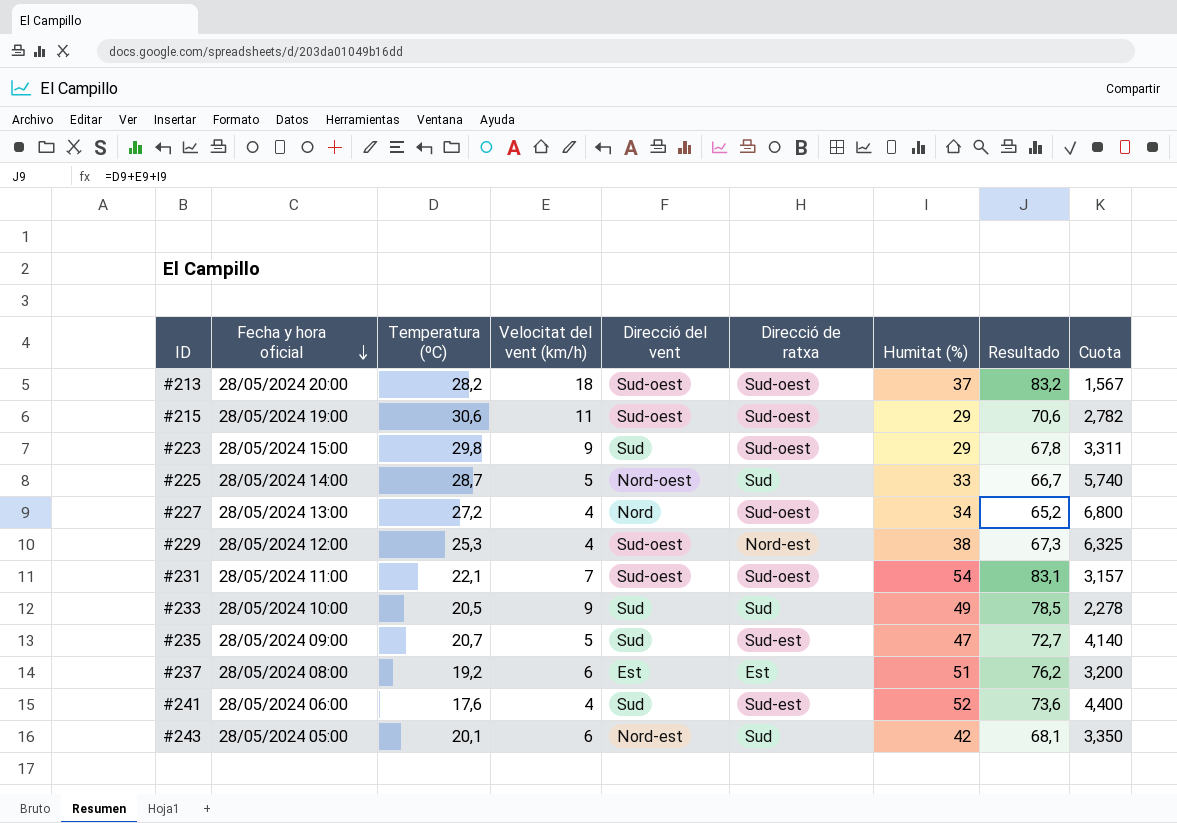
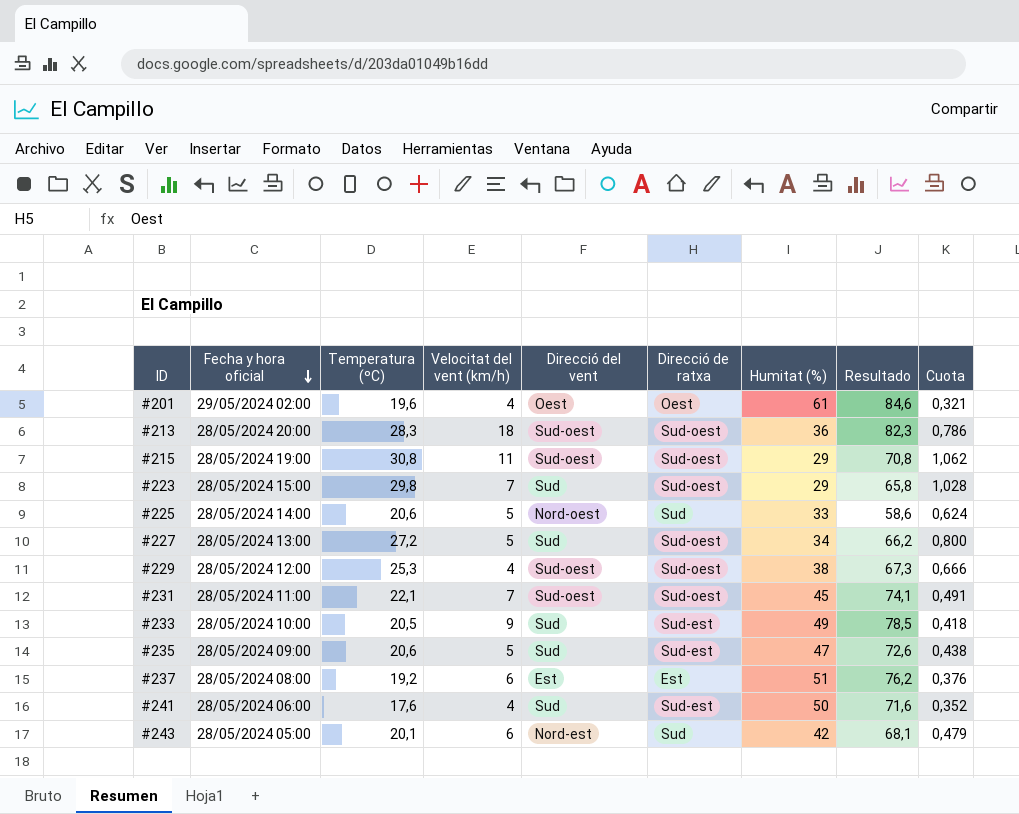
column Cuota | formula: [Temperatura (ºC)] / [Velocitat del vent (km/h)] -> [Temperatura (ºC)] / [Humitat (%)]
row #201: none -> 29/05/2024 02:00 | 19,6 | 4 | Oest | Oest | 61 | 84,6 | 0,321
#213 | Temperatura (ºC): 28,2 -> 28,3
#213 | Humitat (%): 37 -> 36
#213 | Resultado: 83,2 -> 82,3
#215 | Temperatura (ºC): 30,6 -> 30,8
#215 | Resultado: 70,6 -> 70,8
#223 | Velocitat del vent (km/h): 9 -> 7
#223 | Resultado: 67,8 -> 65,8
#225 | Temperatura (ºC): 28,7 -> 20,6
#225 | Resultado: 66,7 -> 58,6
#227 | Velocitat del vent (km/h): 4 -> 5
#227 | Direcció del vent: Nord -> Sud
#227 | Resultado: 65,2 -> 66,2
#229 | Direcció de ratxa: Nord-est -> Sud-oest
#231 | Humitat (%): 54 -> 45
#231 | Resultado: 83,1 -> 74,1
#233 | Direcció de ratxa: Sud -> Sud-est
#235 | Temperatura (ºC): 20,7 -> 20,6
#235 | Resultado: 72,7 -> 72,6
#241 | Humitat (%): 52 -> 50
#241 | Resultado: 73,6 -> 71,6

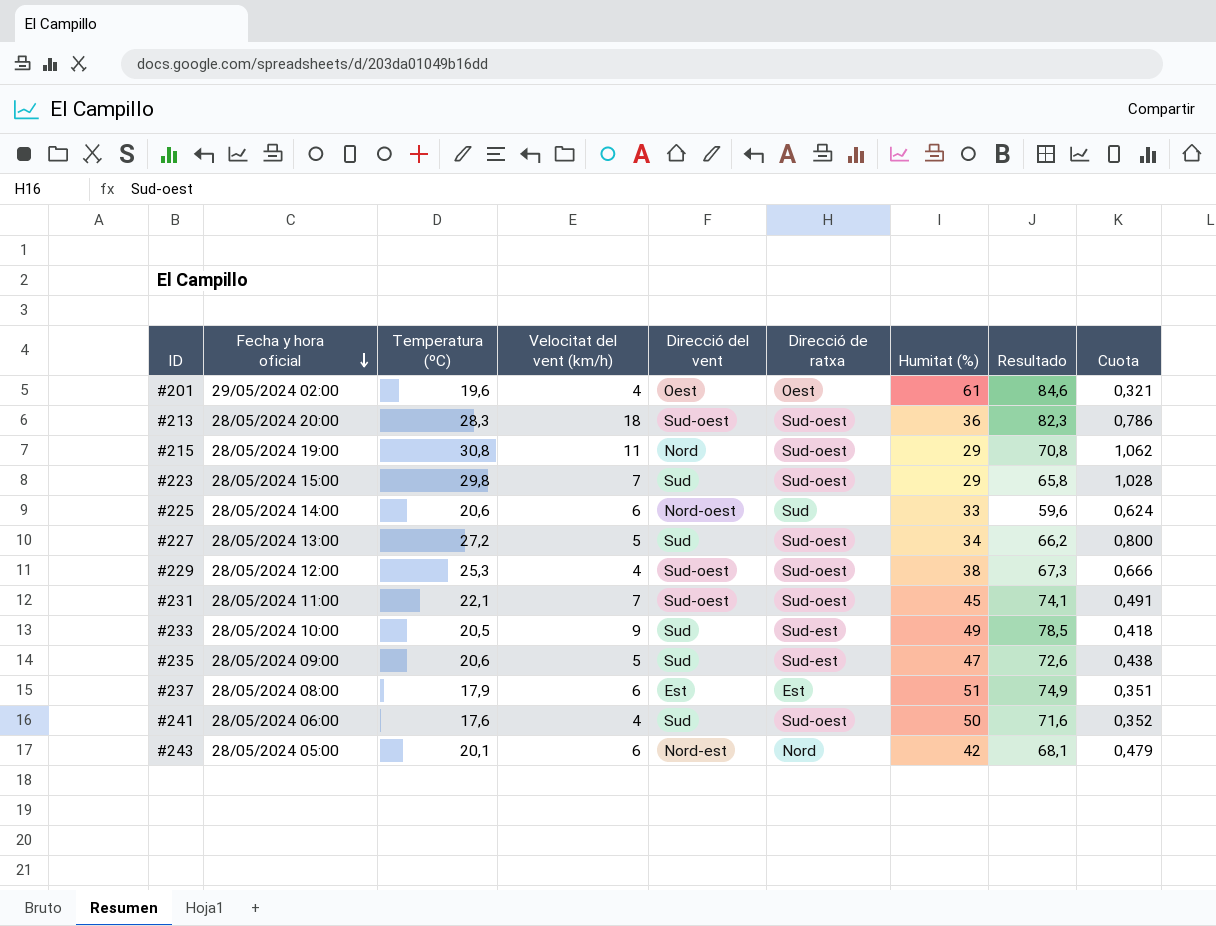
#215 | Direcció del vent: Sud-oest -> Nord
#225 | Velocitat del vent (km/h): 5 -> 6
#225 | Resultado: 58,6 -> 59,6
#237 | Temperatura (ºC): 19,2 -> 17,9
#237 | Resultado: 76,2 -> 74,9
#237 | Cuota: 0,376 -> 0,351
#241 | Direcció de ratxa: Sud-est -> Sud-oest
#243 | Direcció de ratxa: Sud -> Nord

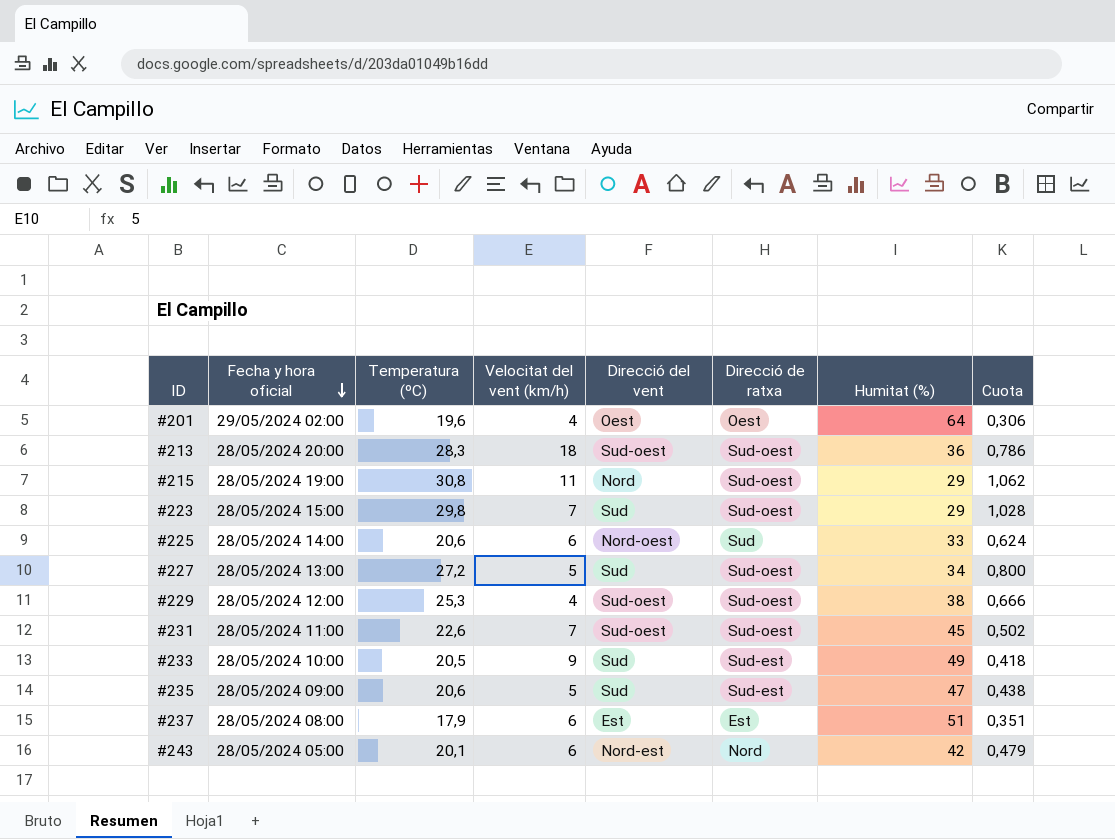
column Resultado | formula: [Temperatura (ºC)] + [Velocitat del vent (km/h)] + [Humitat (%)] -> none
row #241: 28/05/2024 06:00 | 17,6 | 4 | Sud | Sud-oest | 50 | 71,6 | 0,352 -> none
#201 | Humitat (%): 61 -> 64
#201 | Cuota: 0,321 -> 0,306
#231 | Temperatura (ºC): 22,1 -> 22,6
#231 | Cuota: 0,491 -> 0,502

